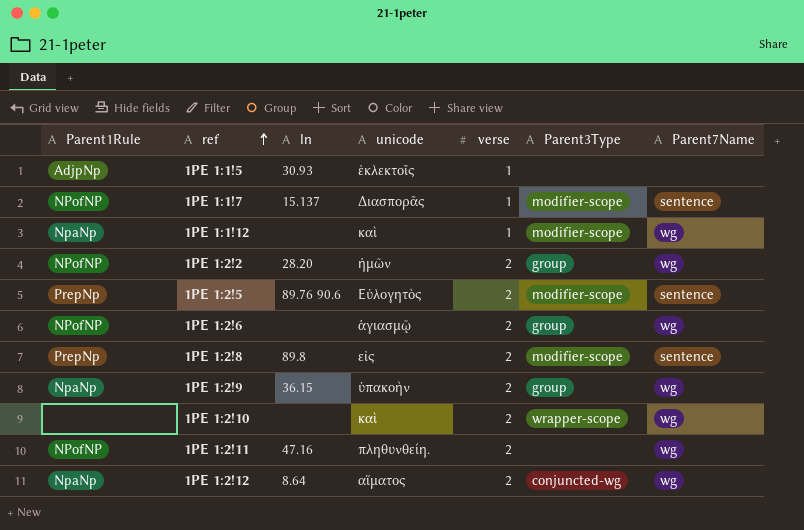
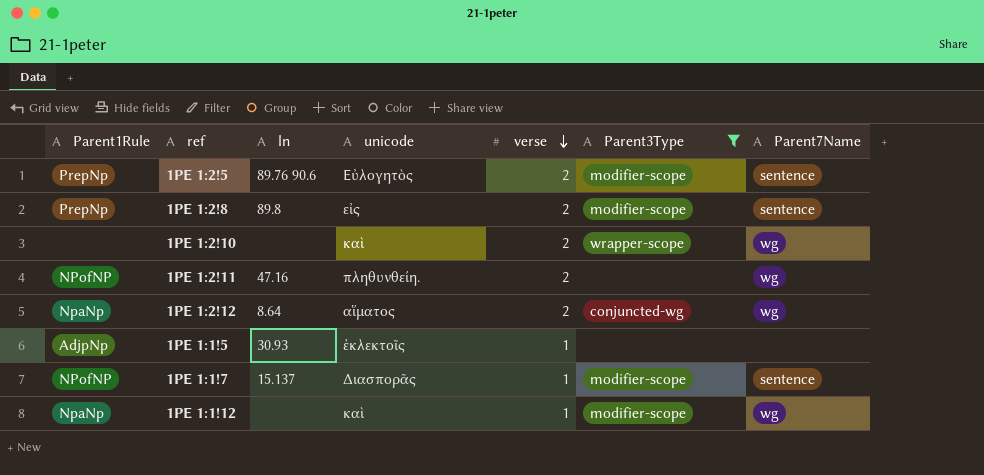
filter: none -> Parent3Type != group
row order: ref ascending -> verse descending

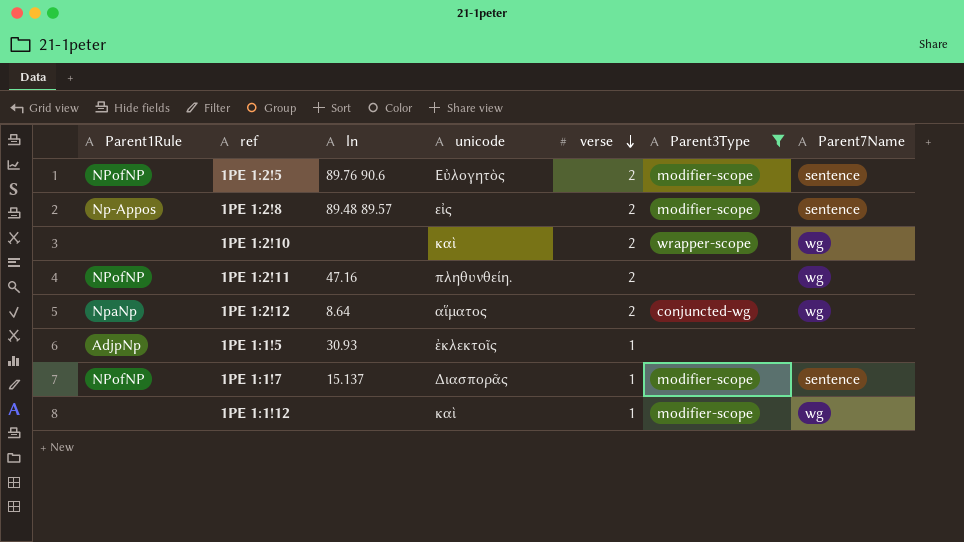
1PE 1:2!5 | Parent1Rule: PrepNp -> NPofNP
1PE 1:2!8 | Parent1Rule: PrepNp -> Np-Appos
1PE 1:2!8 | ln: 89.8 -> 89.48 89.57
1PE 1:1!12 | Parent1Rule: NpaNp -> none

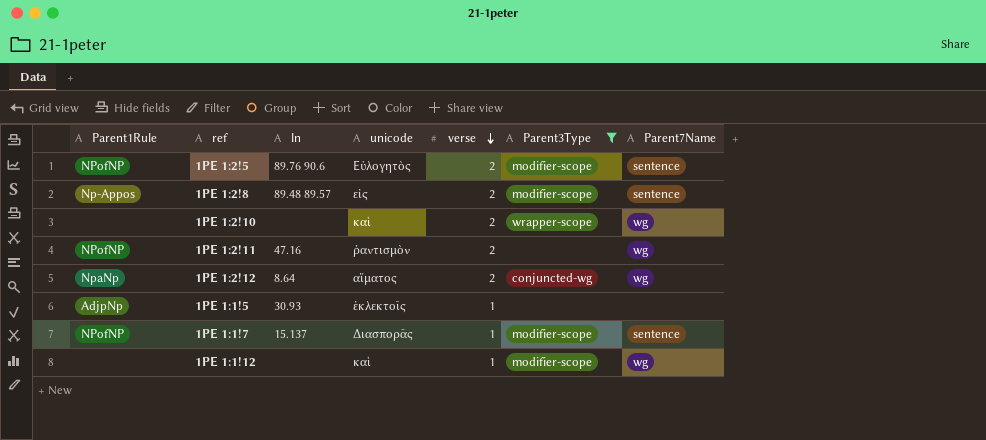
1PE 1:2!11 | unicode: πληθυνθείη. -> ῥαντισμὸν

